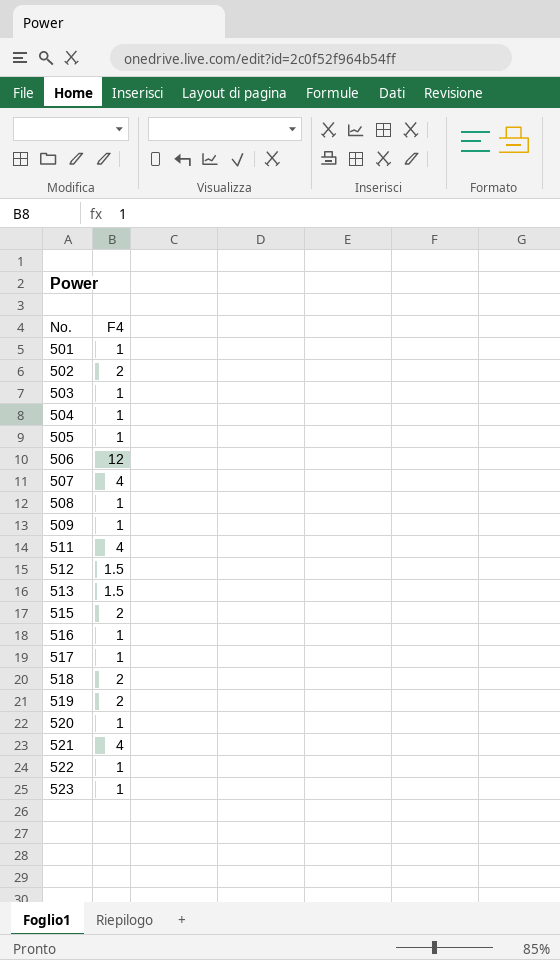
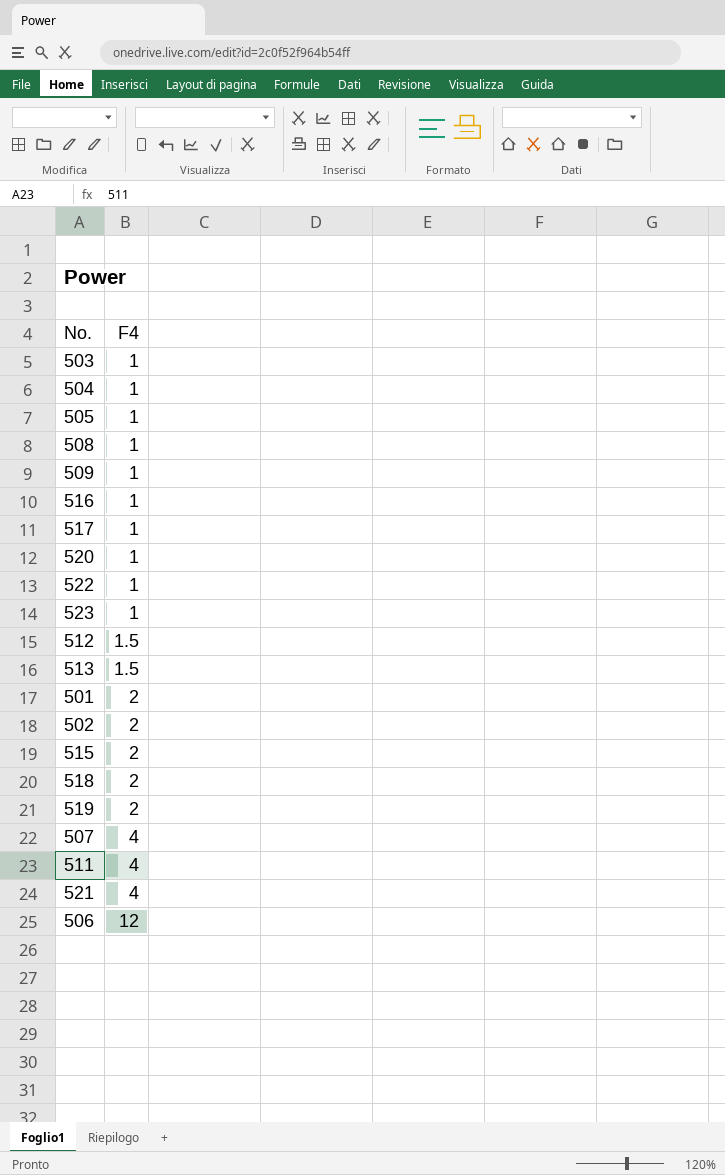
row order: No. ascending -> F4 ascending
501 | F4: 1 -> 2

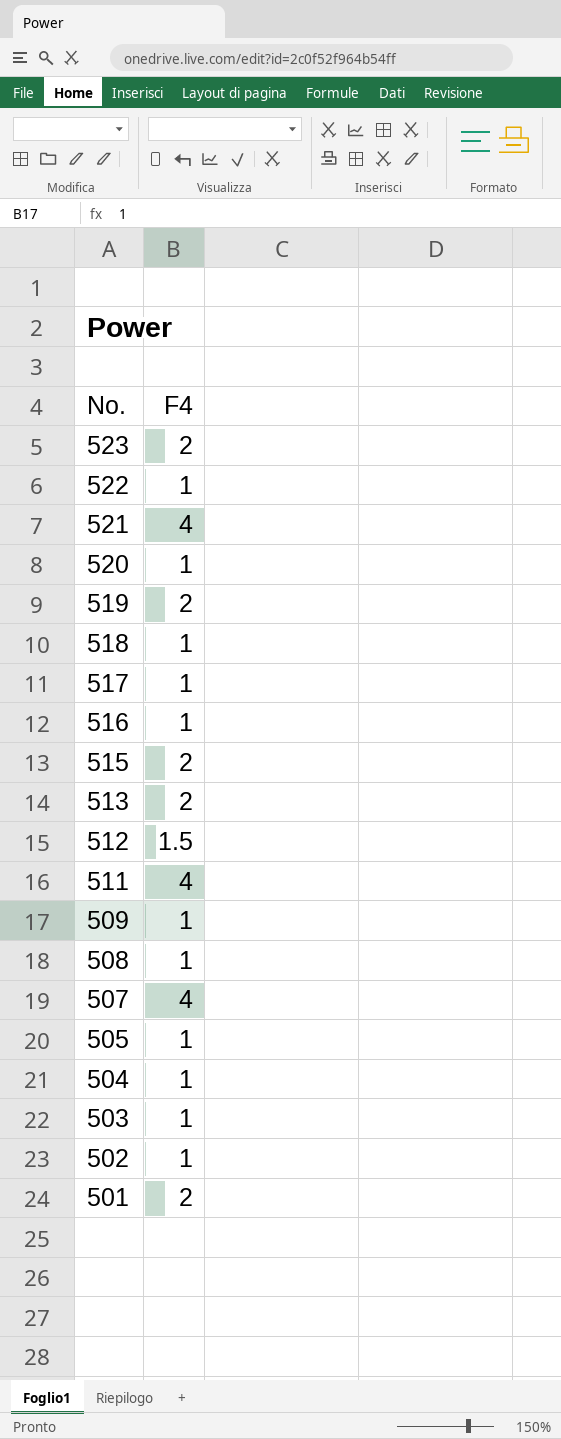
row order: F4 ascending -> No. descending
row 506: 12 -> none
523 | F4: 1 -> 2
518 | F4: 2 -> 1
513 | F4: 1.5 -> 2
502 | F4: 2 -> 1

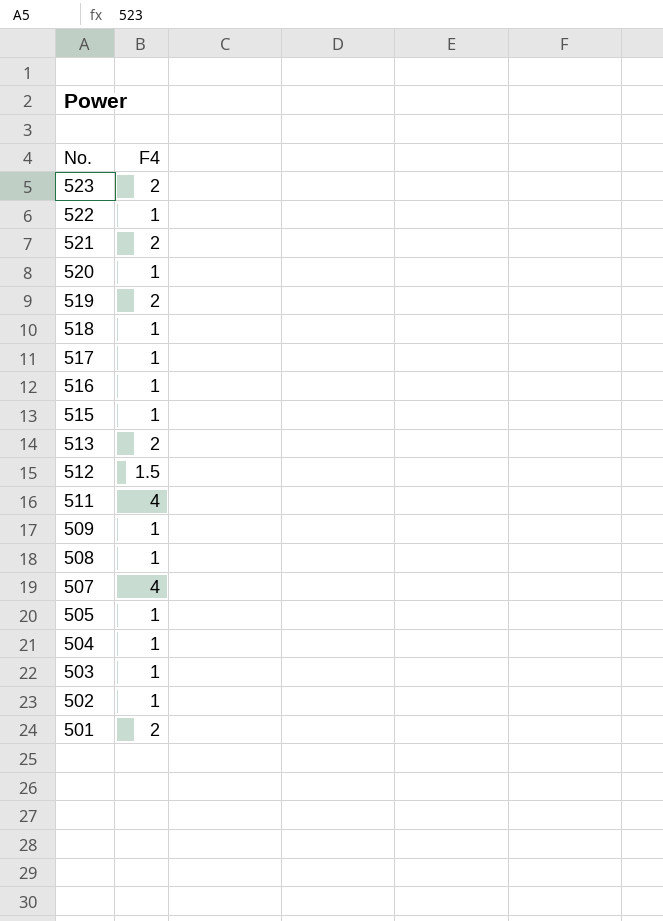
521 | F4: 4 -> 2
515 | F4: 2 -> 1

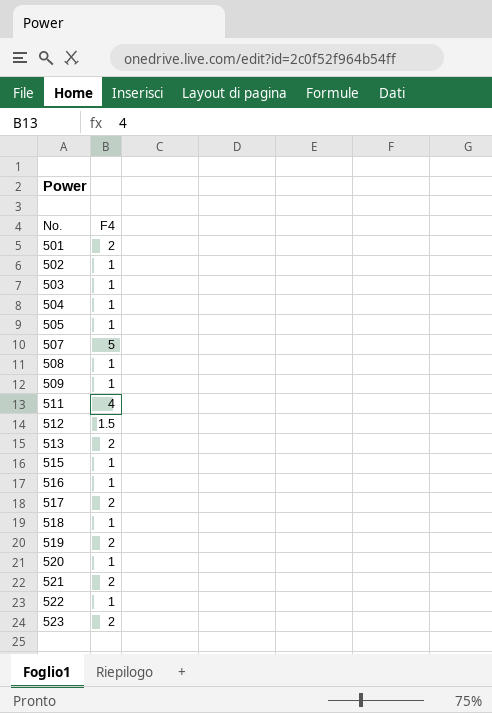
row order: No. descending -> No. ascending
507 | F4: 4 -> 5
517 | F4: 1 -> 2

